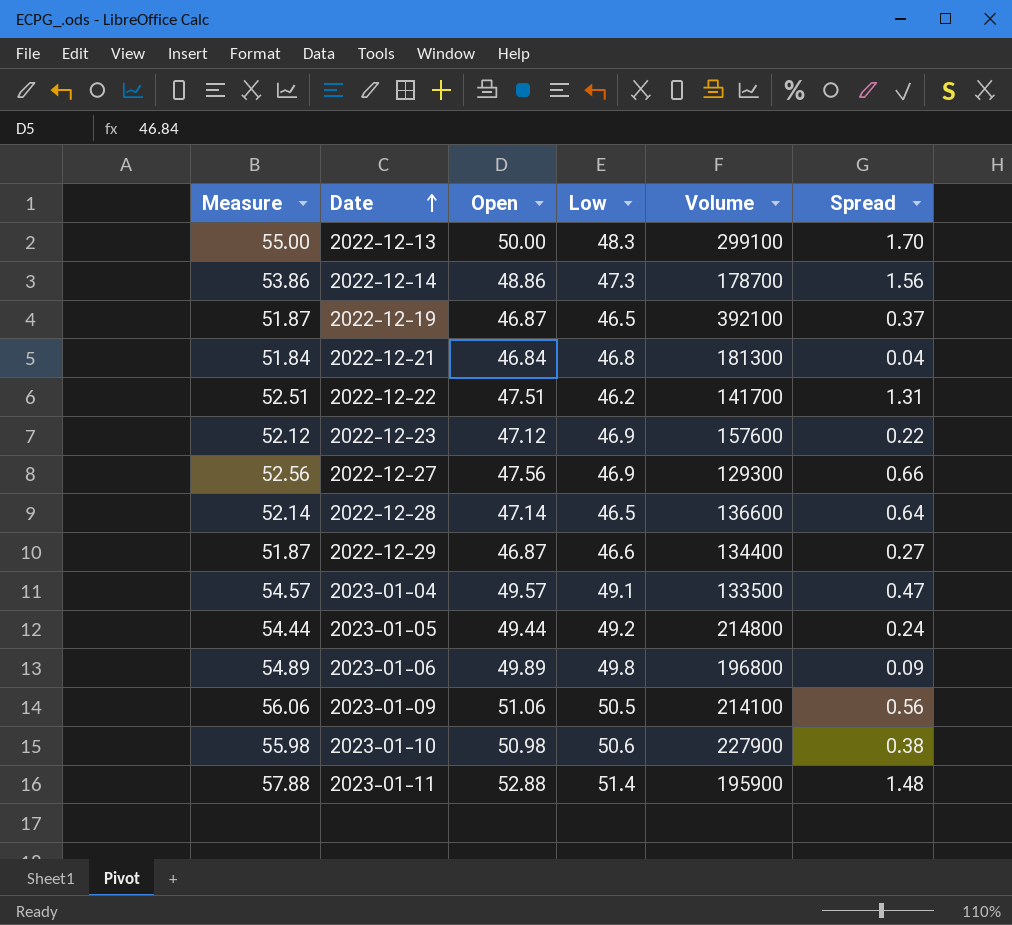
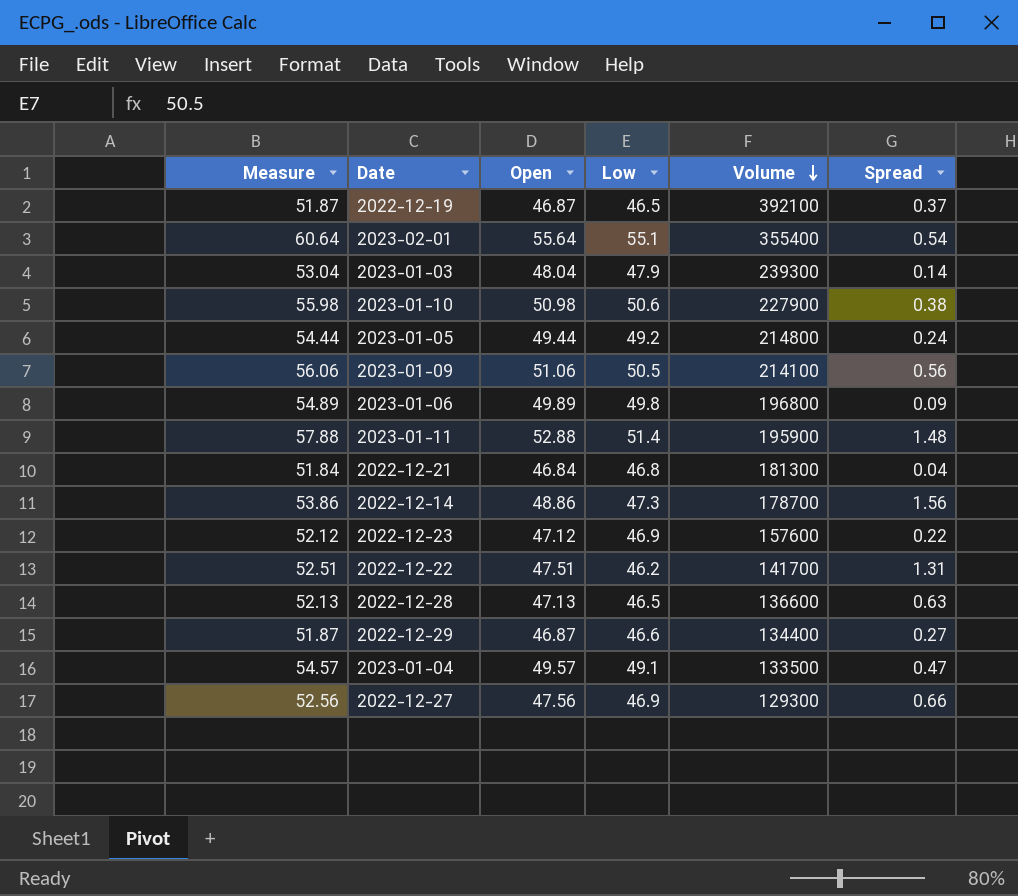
row order: Date ascending -> Volume descending
row 2022-12-13: 55.00 | 50.00 | 48.3 | 299100 | 1.70 -> none
row 2023-02-01: none -> 60.64 | 55.64 | 55.1 | 355400 | 0.54
row 2023-01-03: none -> 53.04 | 48.04 | 47.9 | 239300 | 0.14
2022-12-28 | Measure: 52.14 -> 52.13
2022-12-28 | Open: 47.14 -> 47.13
2022-12-28 | Spread: 0.64 -> 0.63

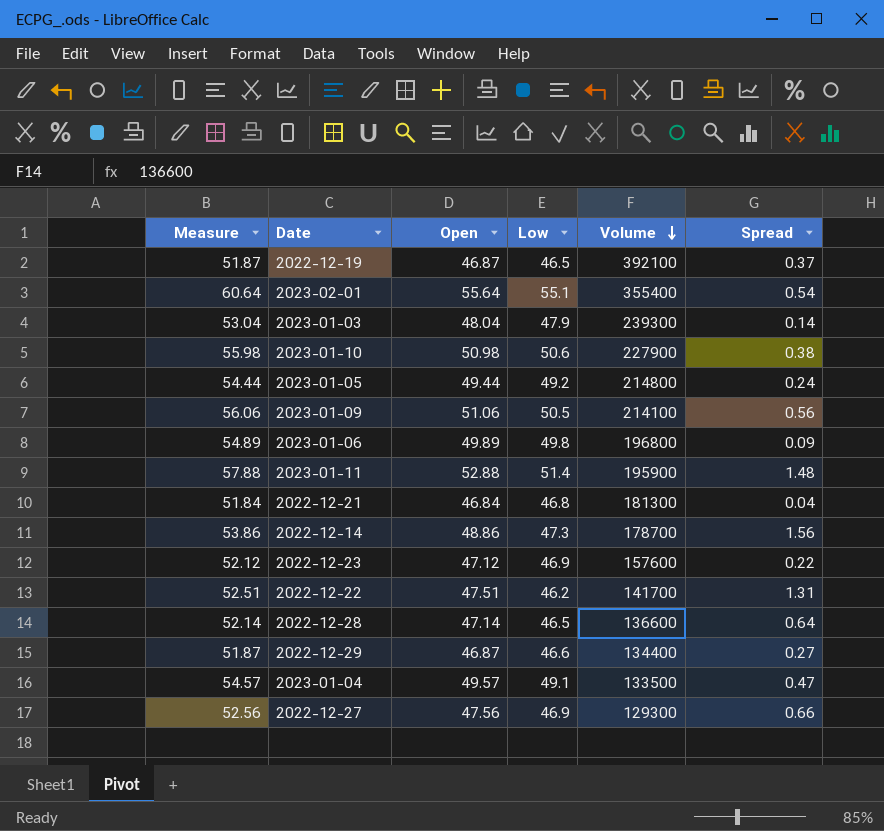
2022-12-28 | Measure: 52.13 -> 52.14
2022-12-28 | Open: 47.13 -> 47.14
2022-12-28 | Spread: 0.63 -> 0.64

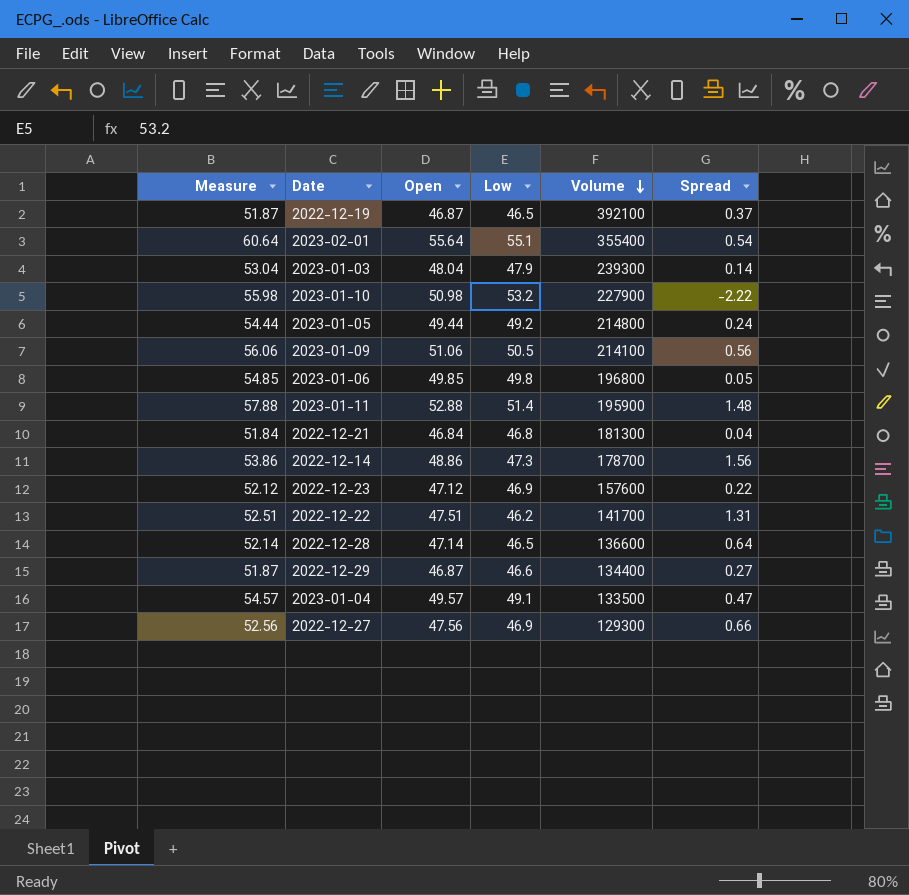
2023-01-10 | Low: 50.6 -> 53.2
2023-01-10 | Spread: 0.38 -> -2.22
2023-01-06 | Measure: 54.89 -> 54.85
2023-01-06 | Open: 49.89 -> 49.85
2023-01-06 | Spread: 0.09 -> 0.05

